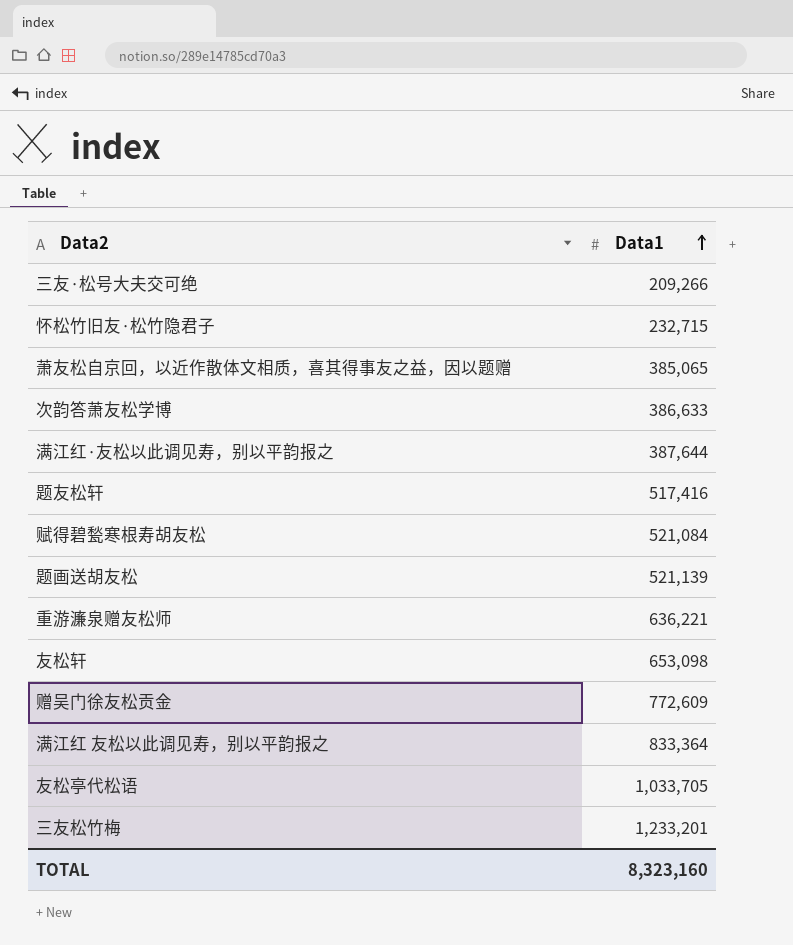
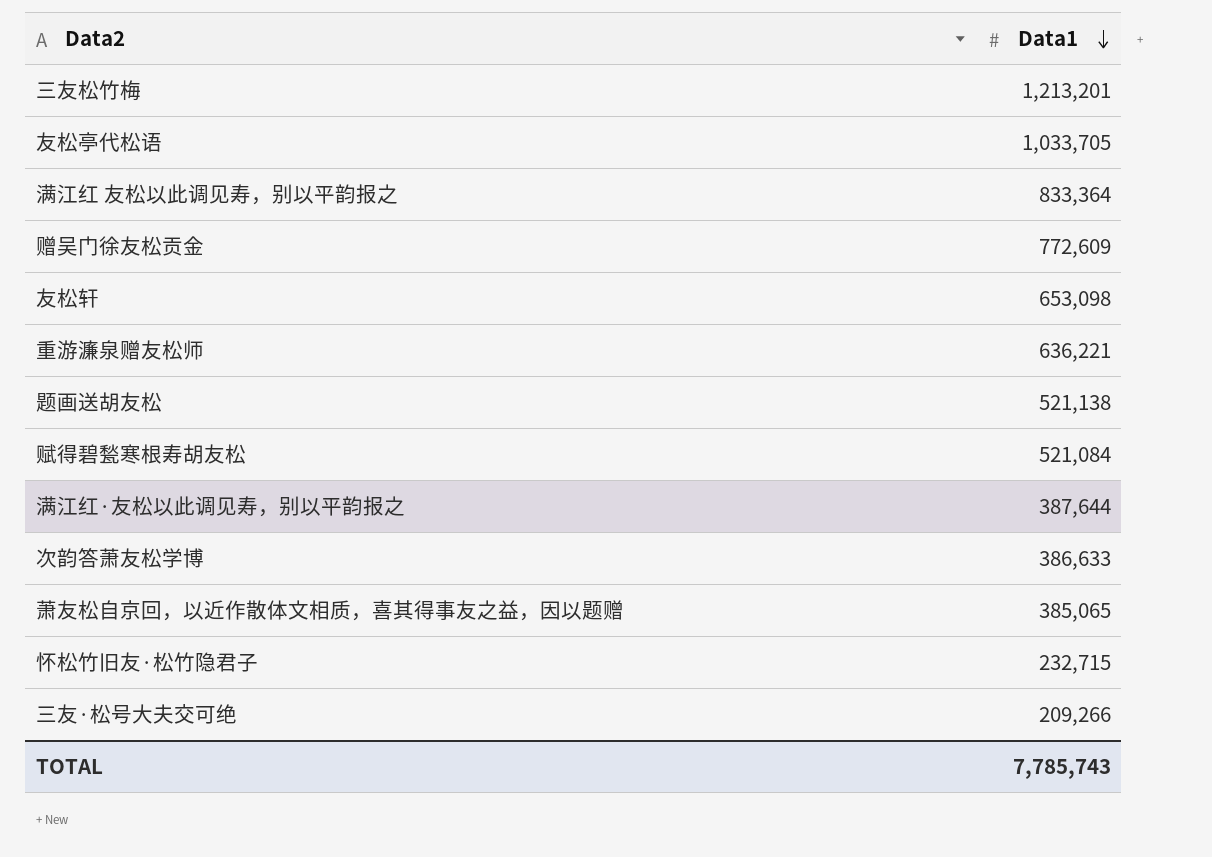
row order: Data1 ascending -> Data1 descending
row 题友松轩: 517,416 -> none
三友松竹梅 | Data1: 1,233,201 -> 1,213,201
题画送胡友松 | Data1: 521,139 -> 521,138
TOTAL | Data1: 8,323,160 -> 7,785,743

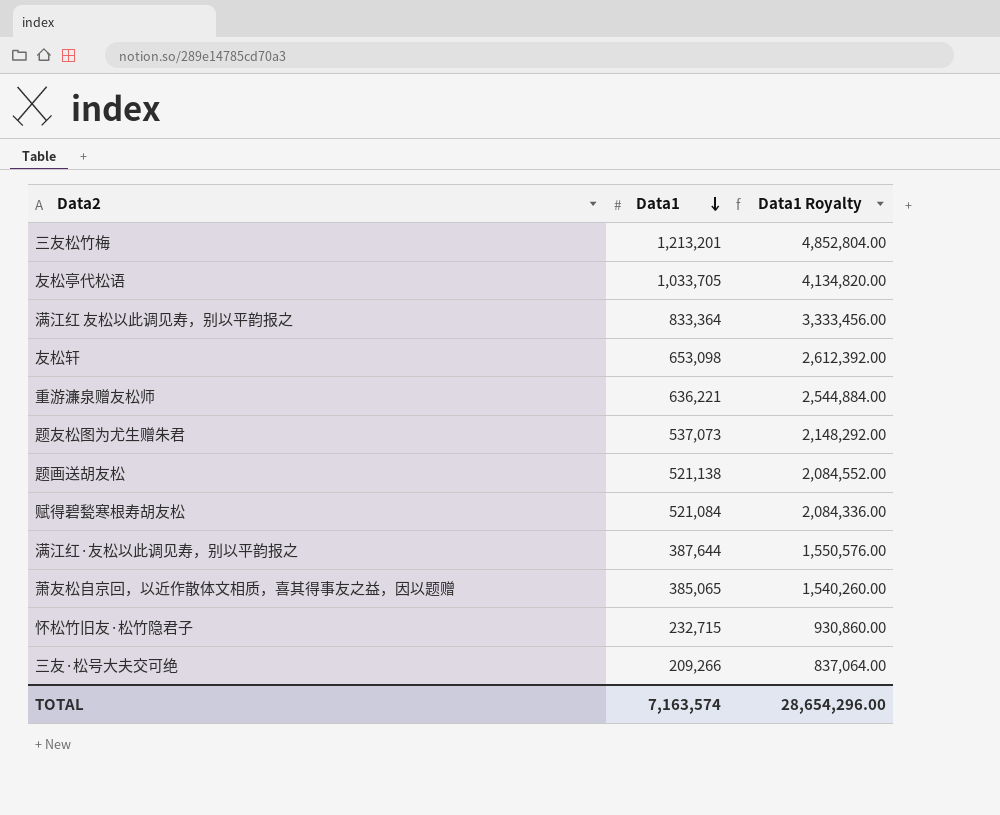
column Data1 Royalty | formula: none -> [Data1] * 4
row 赠吴门徐友松贡金: 772,609 -> none
row 次韵答萧友松学博: 386,633 -> none
row 题友松图为尤生赠朱君: none -> 537,073 | 2,148,292.00
TOTAL | Data1: 7,785,743 -> 7,163,574

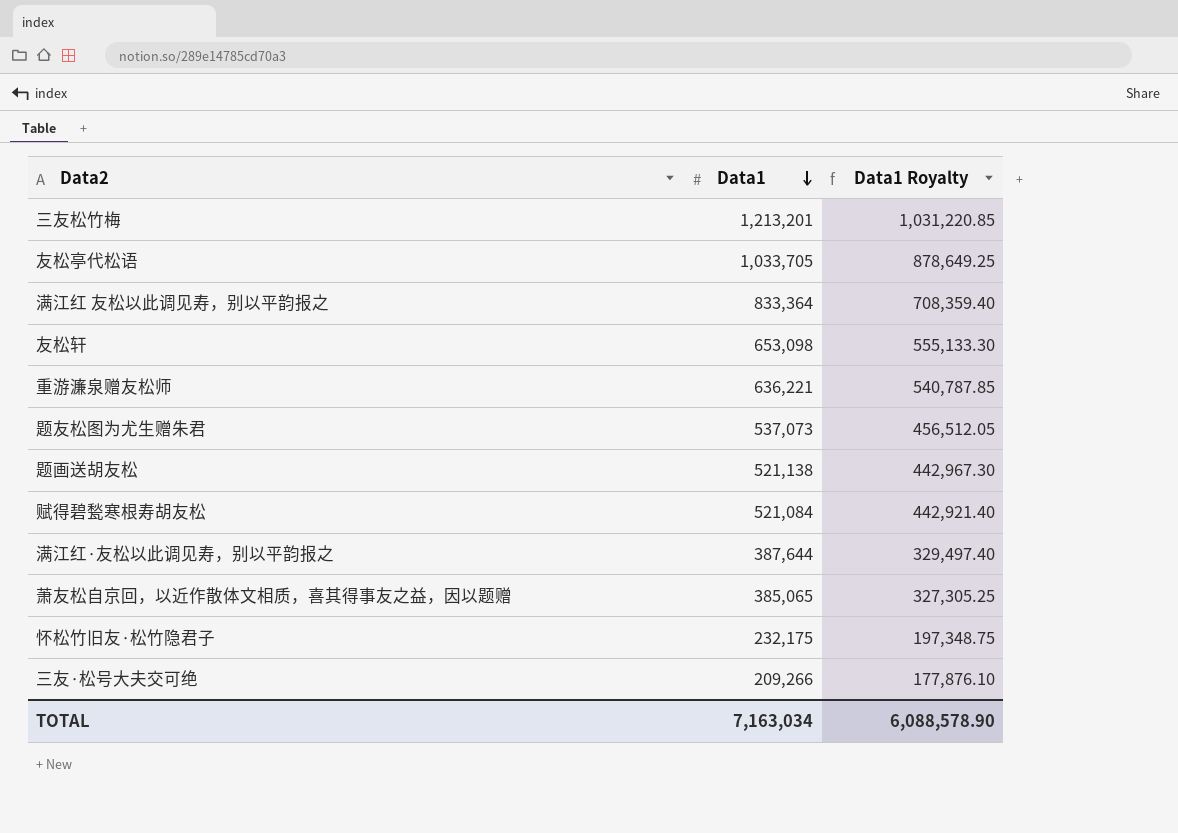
column Data1 Royalty | formula: [Data1] * 4 -> [Data1] * 0.85
怀松竹旧友·松竹隐君子 | Data1: 232,715 -> 232,175
TOTAL | Data1: 7,163,574 -> 7,163,034
TOTAL | Data1 Royalty: 28,654,296.00 -> 6,088,578.90

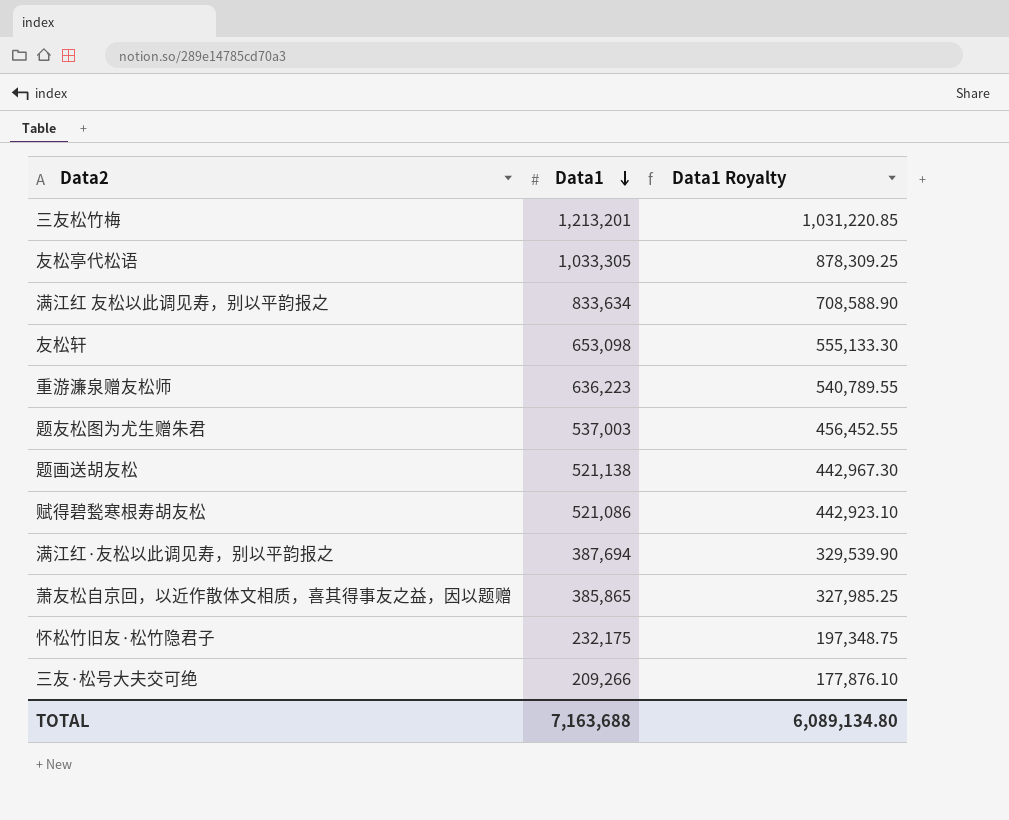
友松亭代松语 | Data1: 1,033,705 -> 1,033,305
友松亭代松语 | Data1 Royalty: 878,649.25 -> 878,309.25
满江红 友松以此调见寿，别以平韵报之 | Data1: 833,364 -> 833,634
满江红 友松以此调见寿，别以平韵报之 | Data1 Royalty: 708,359.40 -> 708,588.90
重游濂泉赠友松师 | Data1: 636,221 -> 636,223
重游濂泉赠友松师 | Data1 Royalty: 540,787.85 -> 540,789.55
题友松图为尤生赠朱君 | Data1: 537,073 -> 537,003
题友松图为尤生赠朱君 | Data1 Royalty: 456,512.05 -> 456,452.55
赋得碧甃寒根寿胡友松 | Data1: 521,084 -> 521,086
赋得碧甃寒根寿胡友松 | Data1 Royalty: 442,921.40 -> 442,923.10
满江红·友松以此调见寿，别以平韵报之 | Data1: 387,644 -> 387,694
满江红·友松以此调见寿，别以平韵报之 | Data1 Royalty: 329,497.40 -> 329,539.90
萧友松自京回，以近作散体文相质，喜其得事友之益，因以题赠 | Data1: 385,065 -> 385,865
萧友松自京回，以近作散体文相质，喜其得事友之益，因以题赠 | Data1 Royalty: 327,305.25 -> 327,985.25
TOTAL | Data1: 7,163,034 -> 7,163,688
TOTAL | Data1 Royalty: 6,088,578.90 -> 6,089,134.80

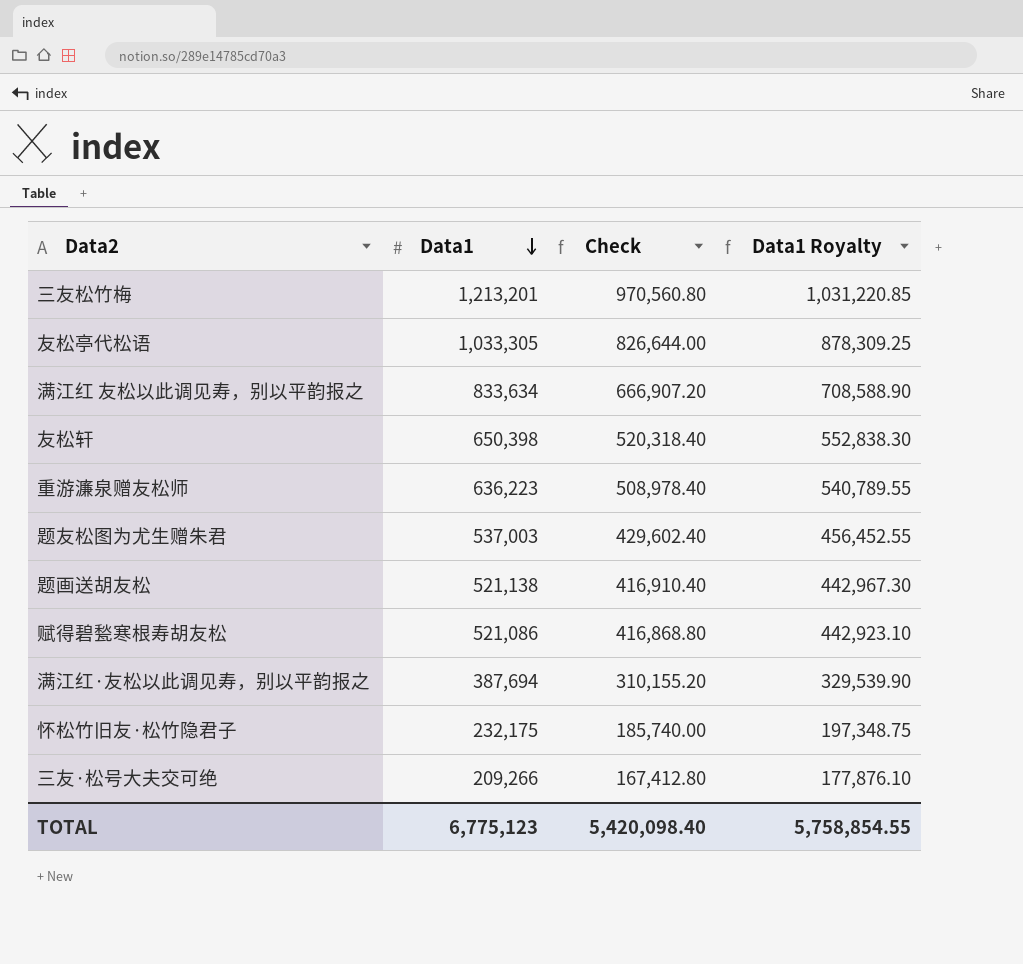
column Check | formula: none -> [Data1] * 0.8
row 萧友松自京回，以近作散体文相质，喜其得事友之益，因以题赠: 385,865 | 327,985.25 -> none
友松轩 | Data1: 653,098 -> 650,398
友松轩 | Data1 Royalty: 555,133.30 -> 552,838.30
TOTAL | Data1: 7,163,688 -> 6,775,123
TOTAL | Data1 Royalty: 6,089,134.80 -> 5,758,854.55

